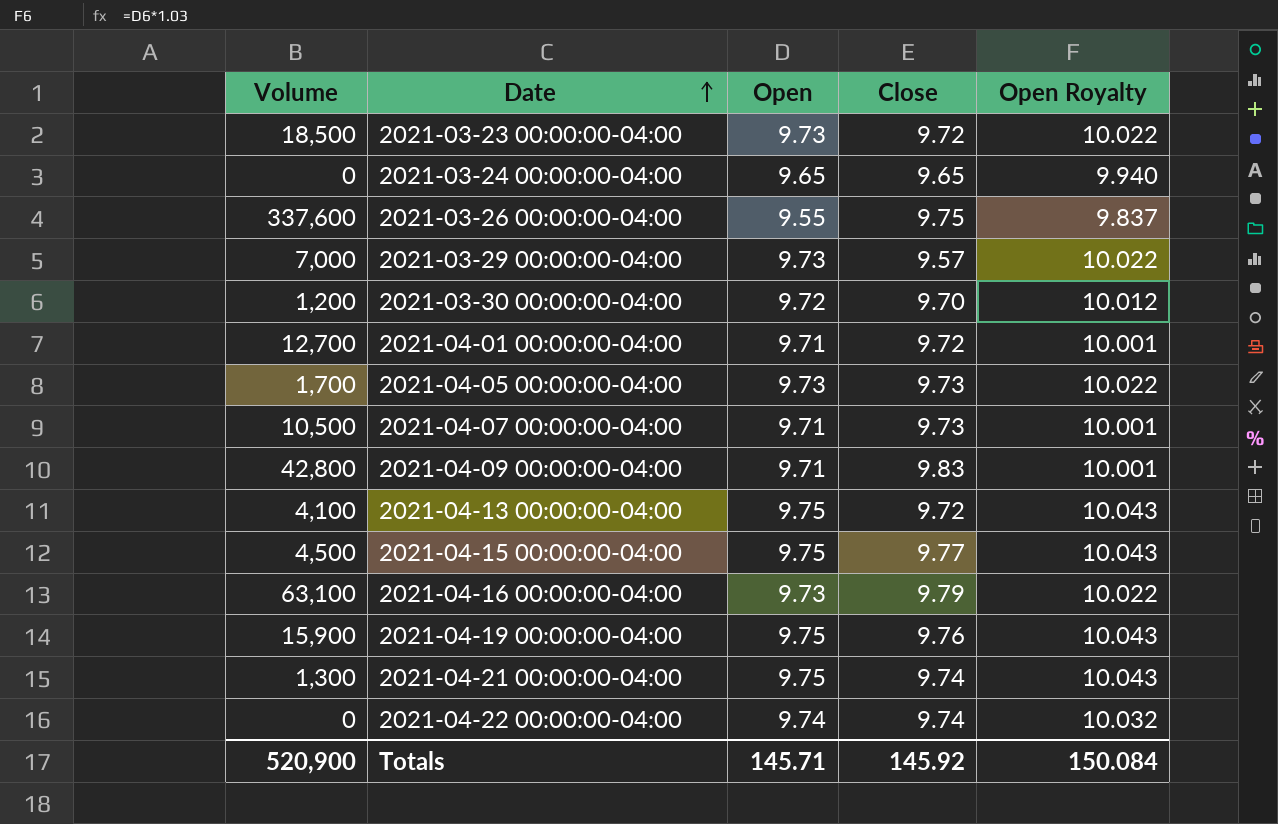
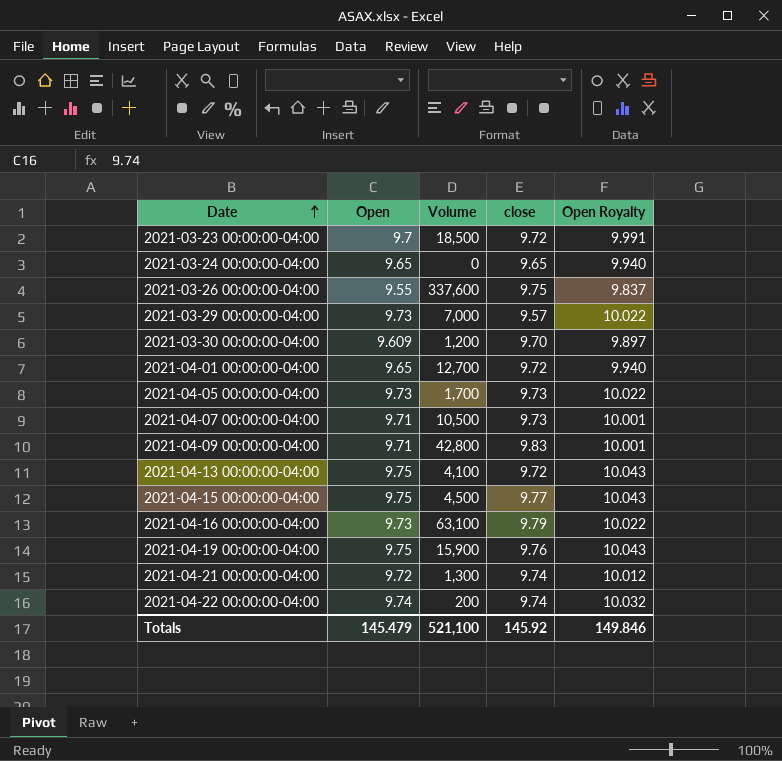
column Volume | position: 1 -> 3
column name: Close -> close
2021-03-23 00:00:00-04:00 | Open: 9.73 -> 9.7
2021-03-23 00:00:00-04:00 | Open Royalty: 10.022 -> 9.991
2021-03-30 00:00:00-04:00 | Open: 9.72 -> 9.609
2021-03-30 00:00:00-04:00 | Open Royalty: 10.012 -> 9.897
2021-04-01 00:00:00-04:00 | Open: 9.71 -> 9.65
2021-04-01 00:00:00-04:00 | Open Royalty: 10.001 -> 9.940
2021-04-21 00:00:00-04:00 | Open: 9.75 -> 9.72
2021-04-21 00:00:00-04:00 | Open Royalty: 10.043 -> 10.012
2021-04-22 00:00:00-04:00 | Volume: 0 -> 200
Totals | Open: 145.71 -> 145.479
Totals | Volume: 520,900 -> 521,100
Totals | Open Royalty: 150.084 -> 149.846

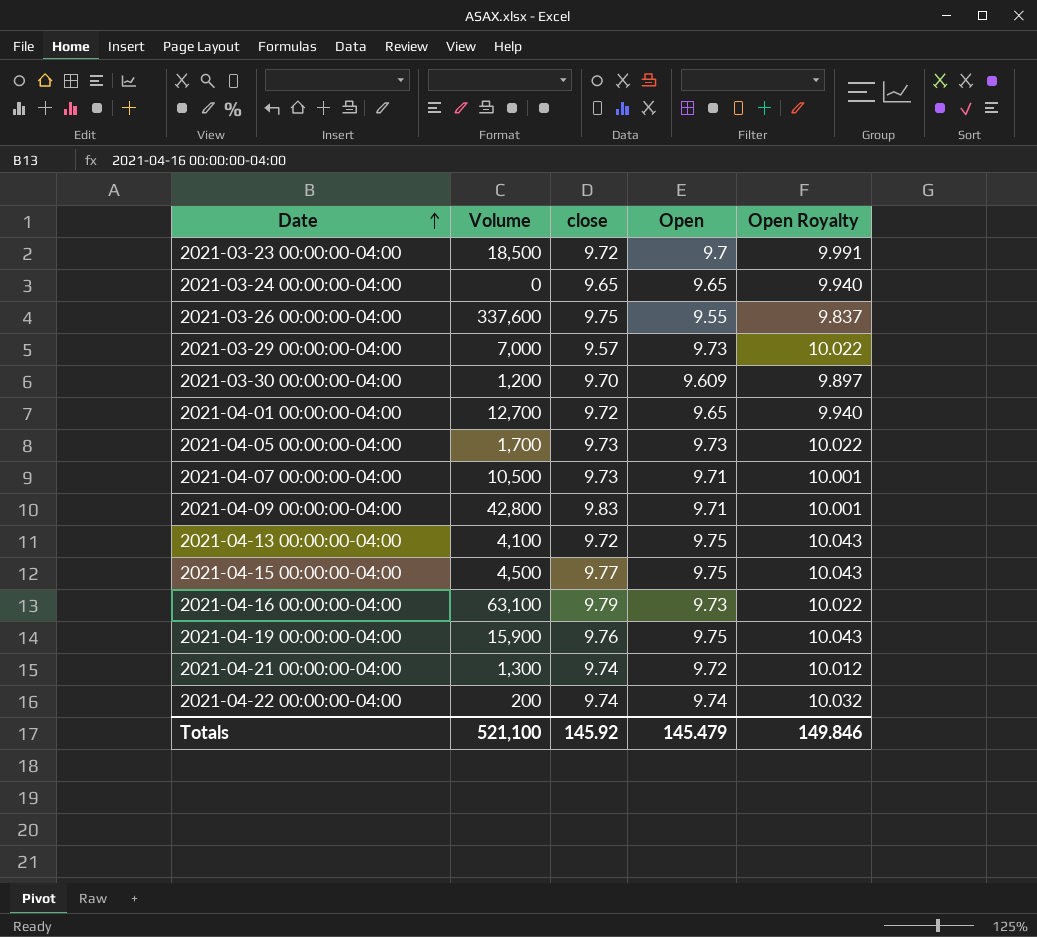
column Open | position: 2 -> 4

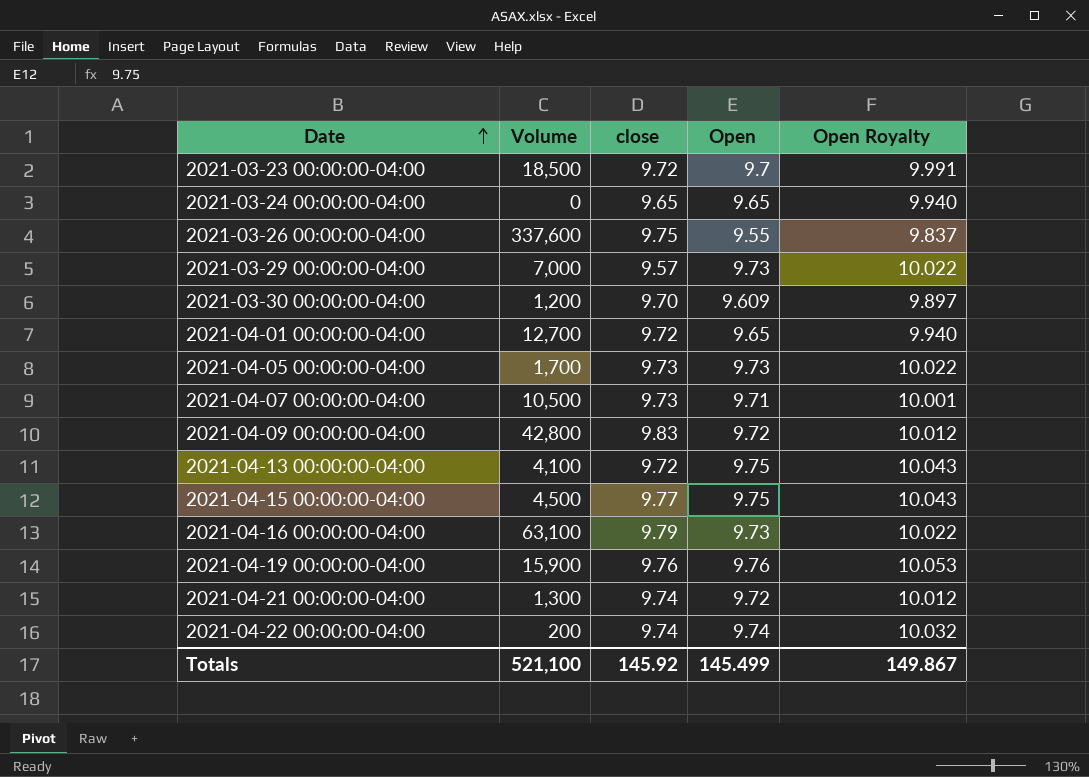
2021-04-09 00:00:00-04:00 | Open: 9.71 -> 9.72
2021-04-09 00:00:00-04:00 | Open Royalty: 10.001 -> 10.012
2021-04-19 00:00:00-04:00 | Open: 9.75 -> 9.76
2021-04-19 00:00:00-04:00 | Open Royalty: 10.043 -> 10.053
Totals | Open: 145.479 -> 145.499
Totals | Open Royalty: 149.846 -> 149.867

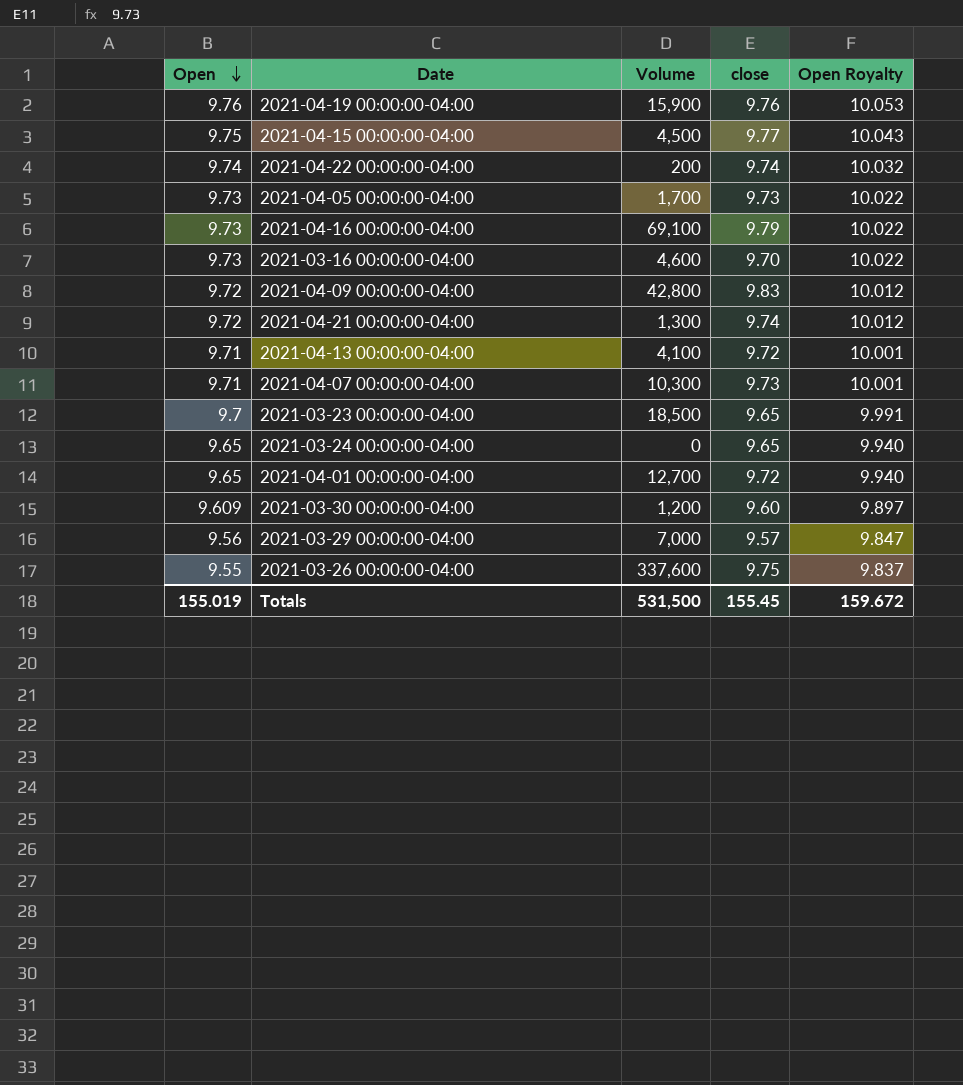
row order: Date ascending -> Open descending
column Open | position: 4 -> 1
2021-04-16 00:00:00-04:00 | Volume: 63,100 -> 69,100
row 2021-03-16 00:00:00-04:00: none -> 9.73 | 4,600 | 9.70 | 10.022
2021-04-13 00:00:00-04:00 | Open: 9.75 -> 9.71
2021-04-13 00:00:00-04:00 | Open Royalty: 10.043 -> 10.001
2021-04-07 00:00:00-04:00 | Volume: 10,500 -> 10,300
2021-03-23 00:00:00-04:00 | close: 9.72 -> 9.65
2021-03-30 00:00:00-04:00 | close: 9.70 -> 9.60
2021-03-29 00:00:00-04:00 | Open: 9.73 -> 9.56
2021-03-29 00:00:00-04:00 | Open Royalty: 10.022 -> 9.847
Totals | Open: 145.499 -> 155.019
Totals | Volume: 521,100 -> 531,500
Totals | close: 145.92 -> 155.45
Totals | Open Royalty: 149.867 -> 159.672

